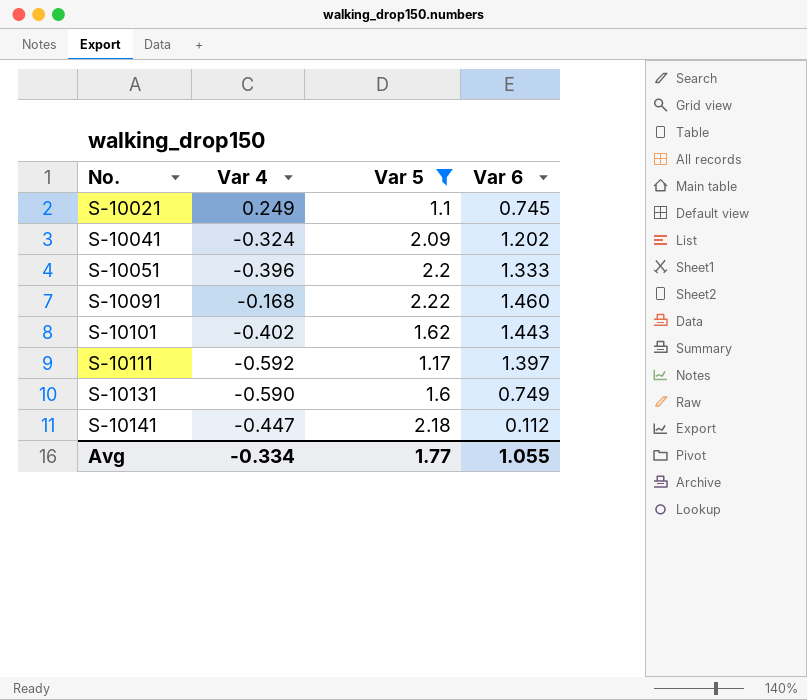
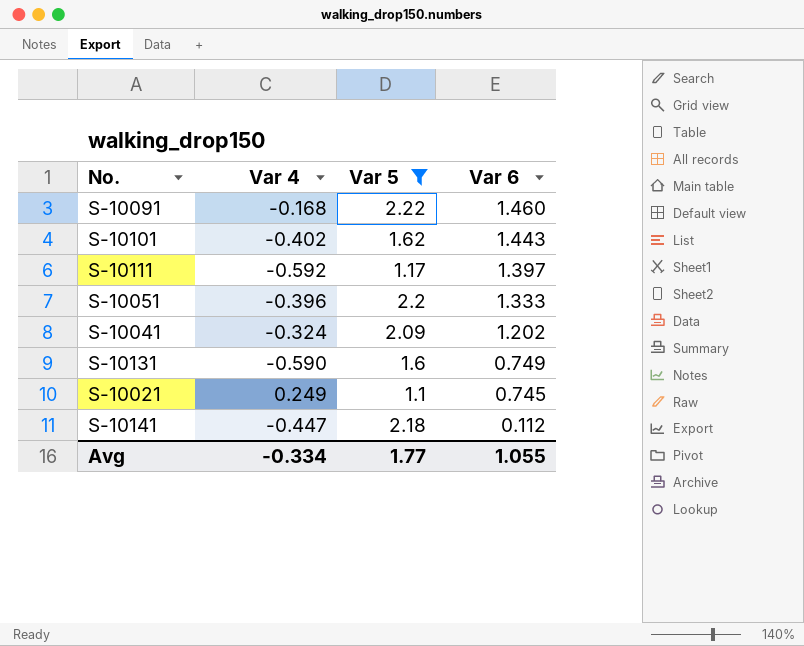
row order: No. ascending -> Var 6 descending

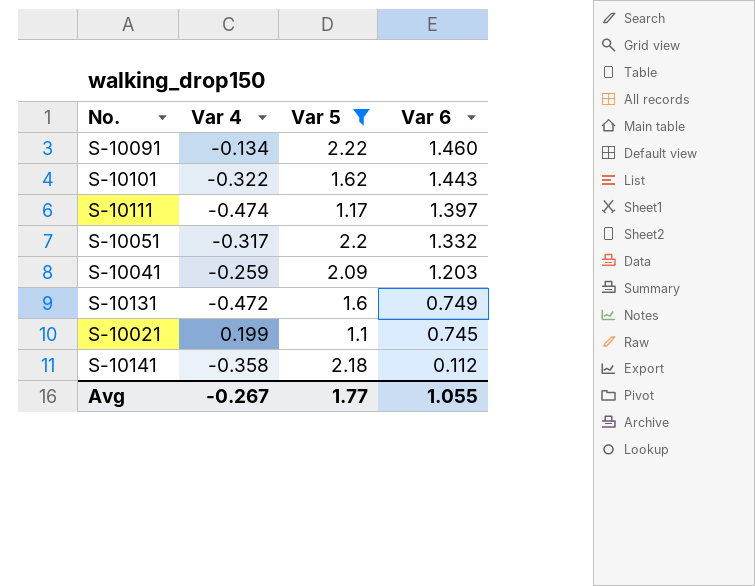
S-10091 | Var 4: -0.168 -> -0.134
S-10101 | Var 4: -0.402 -> -0.322
S-10111 | Var 4: -0.592 -> -0.474
S-10051 | Var 4: -0.396 -> -0.317
S-10051 | Var 6: 1.333 -> 1.332
S-10041 | Var 4: -0.324 -> -0.259
S-10041 | Var 6: 1.202 -> 1.203
S-10131 | Var 4: -0.590 -> -0.472
S-10021 | Var 4: 0.249 -> 0.199
S-10141 | Var 4: -0.447 -> -0.358
Avg | Var 4: -0.334 -> -0.267

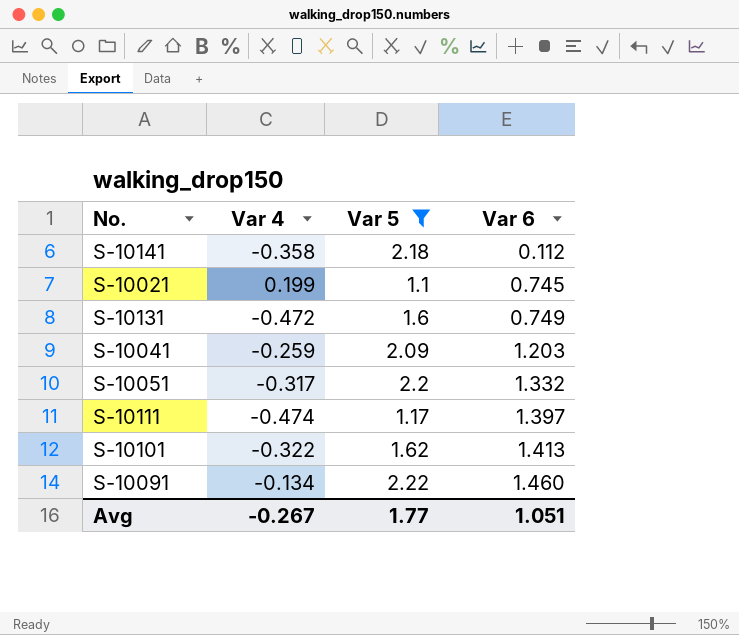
row order: Var 6 descending -> Var 6 ascending
S-10101 | Var 6: 1.443 -> 1.413
Avg | Var 6: 1.055 -> 1.051

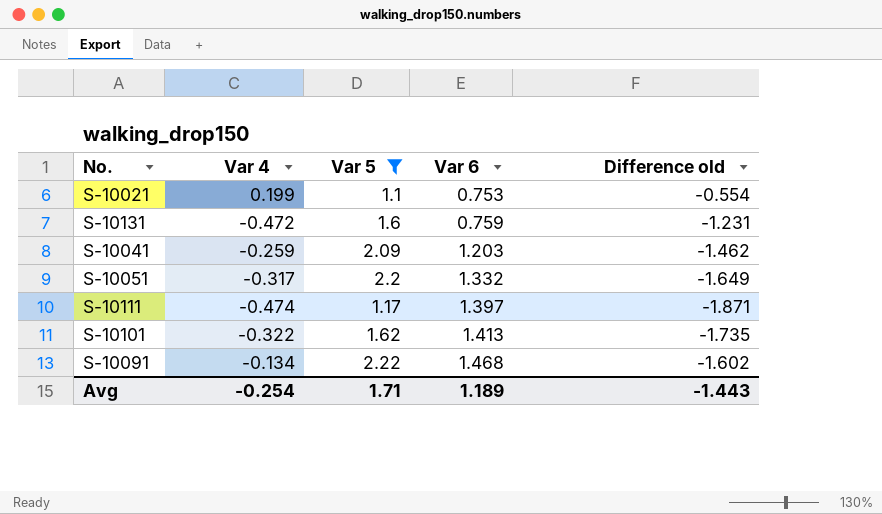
column Difference old | formula: none -> [Var 4] - [Var 6]
row S-10141: -0.358 | 2.18 | 0.112 -> none
S-10021 | Var 6: 0.745 -> 0.753
S-10131 | Var 6: 0.749 -> 0.759
S-10091 | Var 6: 1.460 -> 1.468
Avg | Var 4: -0.267 -> -0.254
Avg | Var 5: 1.77 -> 1.71
Avg | Var 6: 1.051 -> 1.189

